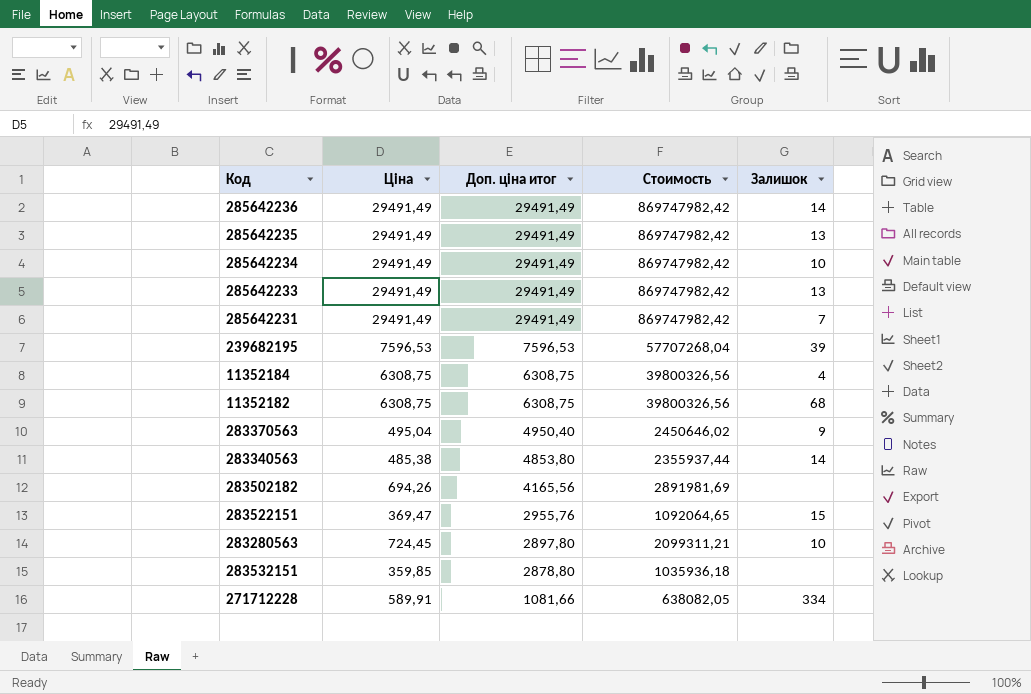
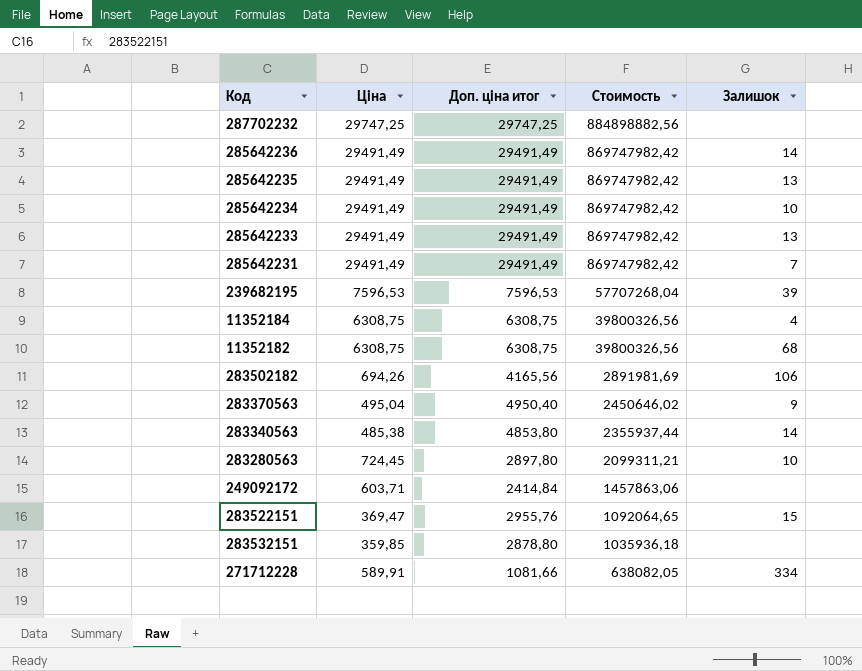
row order: Доп. ціна итог descending -> Стоимость descending
row 287702232: none -> 29747,25 | 29747,25 | 884898882,56 | none
283502182 | Залишок: none -> 106
row 249092172: none -> 603,71 | 2414,84 | 1457863,06 | none

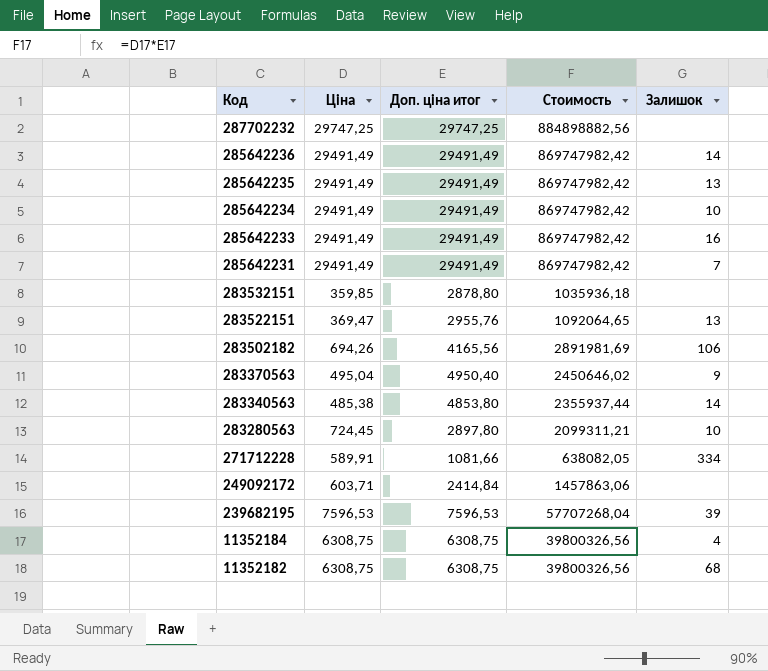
row order: Стоимость descending -> Код descending
285642233 | Залишок: 13 -> 16
283522151 | Залишок: 15 -> 13

